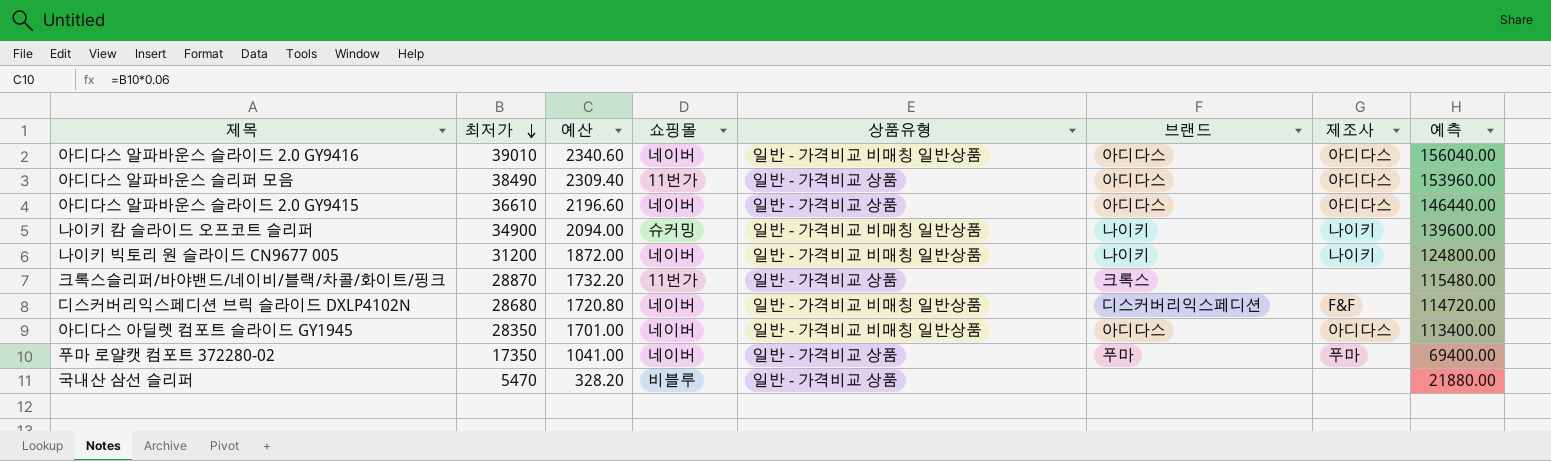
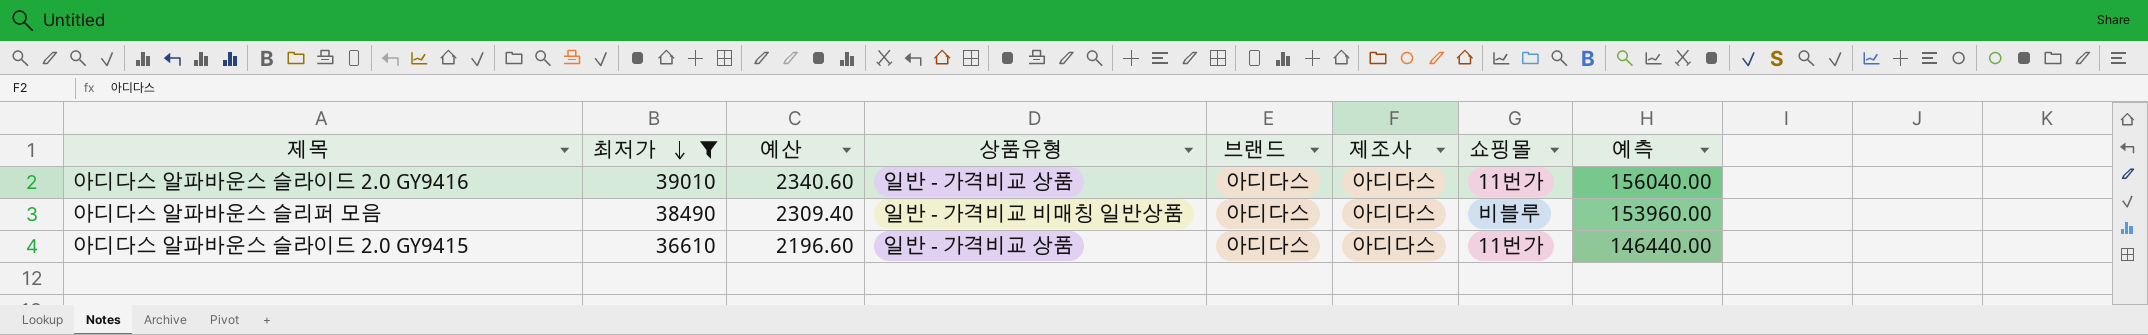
filter: none -> 최저가 >= 36610
column 쇼핑몰 | position: 4 -> 7
아디다스 알파바운스 슬라이드 2.0 GY9416 | 상품유형: 일반 - 가격비교 비매칭 일반상품 -> 일반 - 가격비교 상품
아디다스 알파바운스 슬라이드 2.0 GY9416 | 쇼핑몰: 네이버 -> 11번가
아디다스 알파바운스 슬리퍼 모음 | 상품유형: 일반 - 가격비교 상품 -> 일반 - 가격비교 비매칭 일반상품
아디다스 알파바운스 슬리퍼 모음 | 쇼핑몰: 11번가 -> 비블루
아디다스 알파바운스 슬라이드 2.0 GY9415 | 쇼핑몰: 네이버 -> 11번가

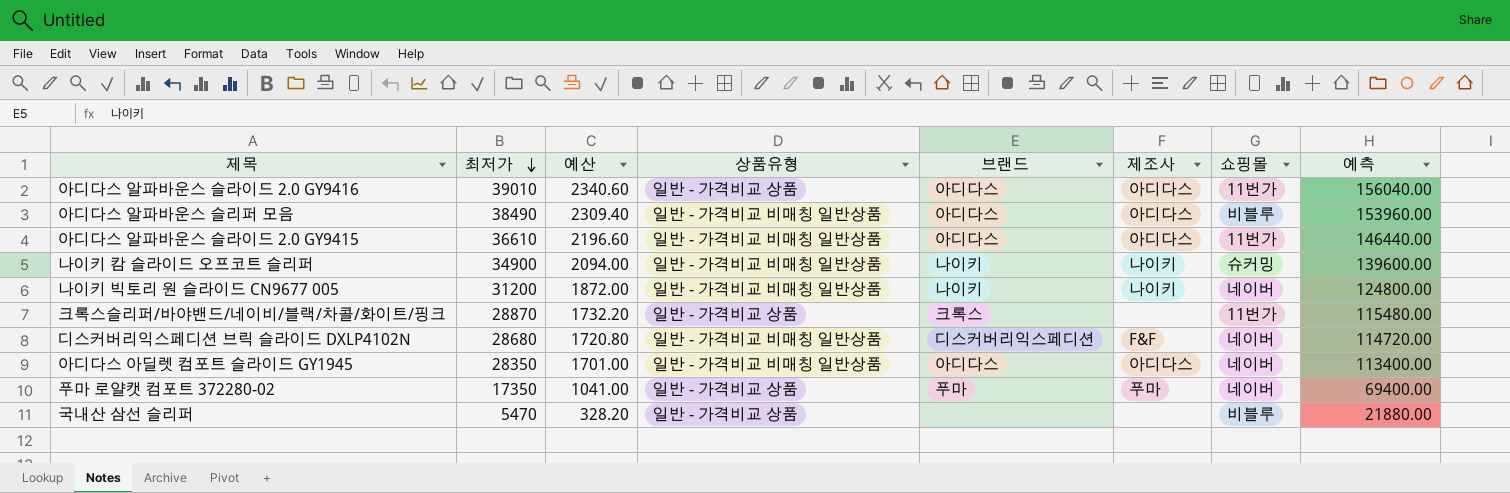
filter: 최저가 >= 36610 -> none
아디다스 알파바운스 슬라이드 2.0 GY9415 | 상품유형: 일반 - 가격비교 상품 -> 일반 - 가격비교 비매칭 일반상품

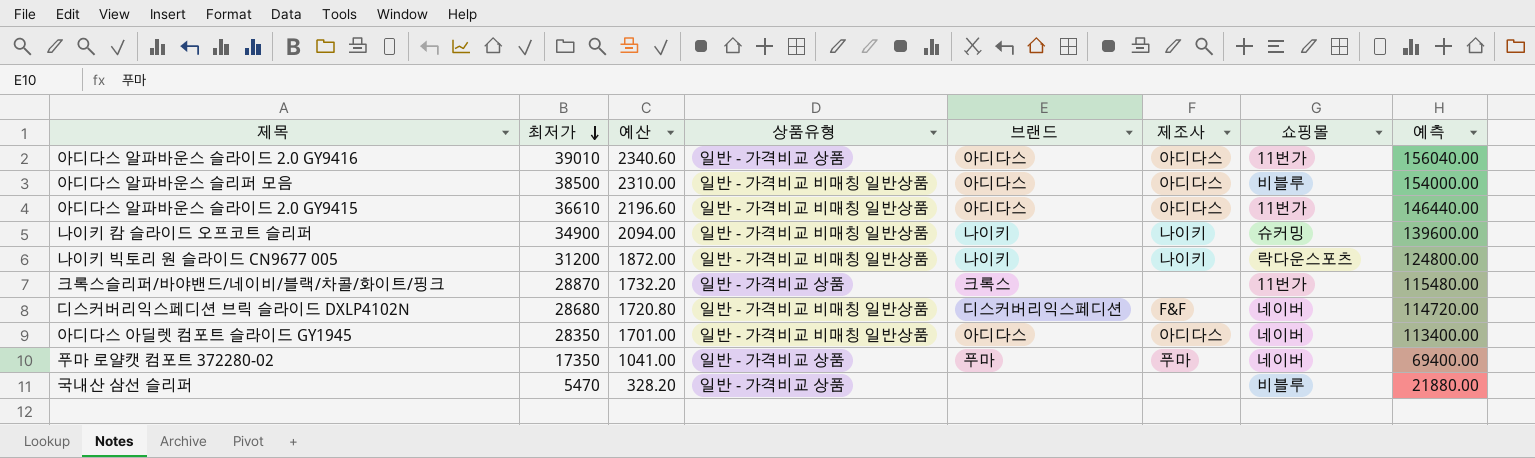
아디다스 알파바운스 슬리퍼 모음 | 최저가: 38490 -> 38500
아디다스 알파바운스 슬리퍼 모음 | 예산: 2309.40 -> 2310.00
아디다스 알파바운스 슬리퍼 모음 | 예측: 153960.00 -> 154000.00
나이키 빅토리 원 슬라이드 CN9677 005 | 쇼핑몰: 네이버 -> 락다운스포츠

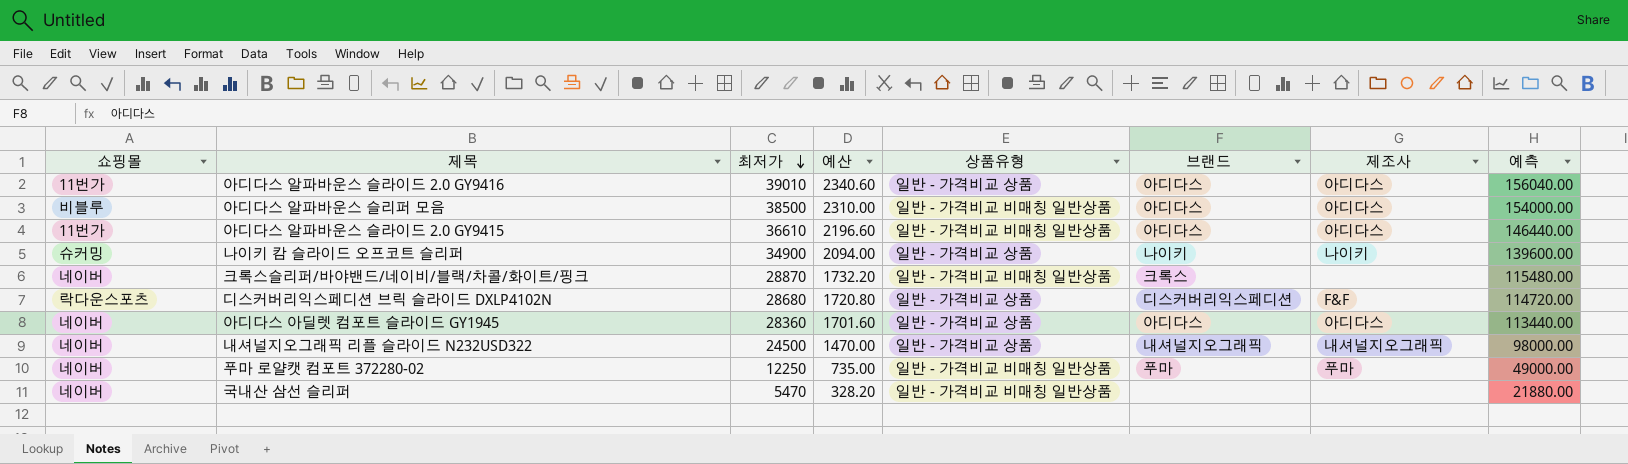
column 쇼핑몰 | position: 7 -> 1
row 나이키 빅토리 원 슬라이드 CN9677 005: 31200 | 1872.00 | 일반 - 가격비교 비매칭 일반상품 | 나이키 | 나이키 | 락다운스포츠 | 124800.00 -> none
나이키 캄 슬라이드 오프코트 슬리퍼 | 상품유형: 일반 - 가격비교 비매칭 일반상품 -> 일반 - 가격비교 상품
크록스슬리퍼/바야밴드/네이비/블랙/차콜/화이트/핑크 | 쇼핑몰: 11번가 -> 네이버
크록스슬리퍼/바야밴드/네이비/블랙/차콜/화이트/핑크 | 상품유형: 일반 - 가격비교 상품 -> 일반 - 가격비교 비매칭 일반상품
디스커버리익스페디션 브릭 슬라이드 DXLP4102N | 쇼핑몰: 네이버 -> 락다운스포츠
디스커버리익스페디션 브릭 슬라이드 DXLP4102N | 상품유형: 일반 - 가격비교 비매칭 일반상품 -> 일반 - 가격비교 상품
아디다스 아딜렛 컴포트 슬라이드 GY1945 | 최저가: 28350 -> 28360
아디다스 아딜렛 컴포트 슬라이드 GY1945 | 예산: 1701.00 -> 1701.60
아디다스 아딜렛 컴포트 슬라이드 GY1945 | 상품유형: 일반 - 가격비교 비매칭 일반상품 -> 일반 - 가격비교 상품
아디다스 아딜렛 컴포트 슬라이드 GY1945 | 예측: 113400.00 -> 113440.00
row 내셔널지오그래픽 리플 슬라이드 N232USD322: none -> 네이버 | 24500 | 1470.00 | 일반 - 가격비교 상품 | 내셔널지오그래픽 | 내셔널지오그래픽 | 98000.00
푸마 로얄캣 컴포트 372280-02 | 최저가: 17350 -> 12250
푸마 로얄캣 컴포트 372280-02 | 예산: 1041.00 -> 735.00
푸마 로얄캣 컴포트 372280-02 | 상품유형: 일반 - 가격비교 상품 -> 일반 - 가격비교 비매칭 일반상품
푸마 로얄캣 컴포트 372280-02 | 예측: 69400.00 -> 49000.00
국내산 삼선 슬리퍼 | 쇼핑몰: 비블루 -> 네이버
국내산 삼선 슬리퍼 | 상품유형: 일반 - 가격비교 상품 -> 일반 - 가격비교 비매칭 일반상품

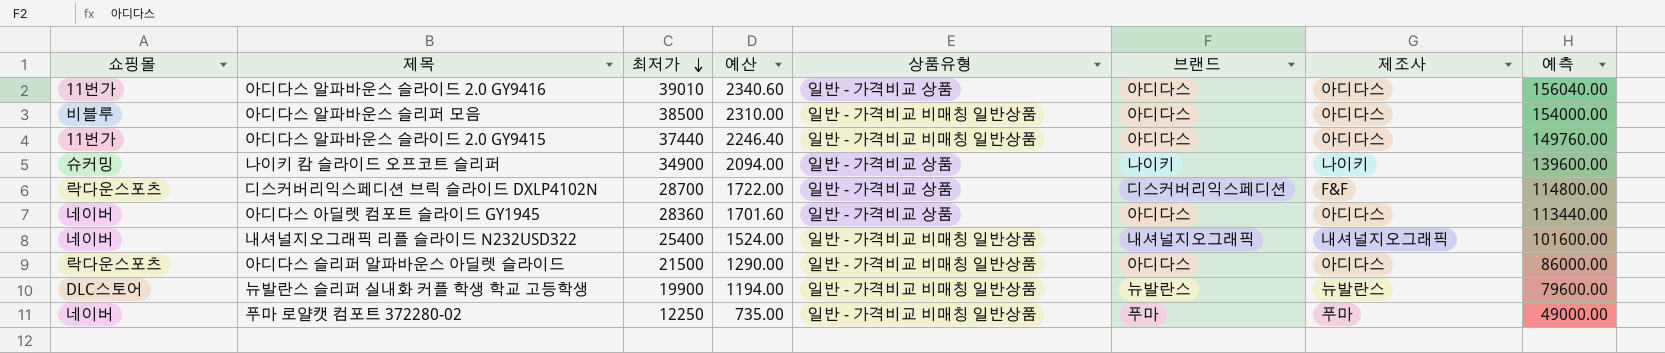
row 크록스슬리퍼/바야밴드/네이비/블랙/차콜/화이트/핑크: 네이버 | 28870 | 1732.20 | 일반 - 가격비교 비매칭 일반상품 | 크록스 | none | 115480.00 -> none
row 국내산 삼선 슬리퍼: 네이버 | 5470 | 328.20 | 일반 - 가격비교 비매칭 일반상품 | none | none | 21880.00 -> none
아디다스 알파바운스 슬라이드 2.0 GY9415 | 최저가: 36610 -> 37440
아디다스 알파바운스 슬라이드 2.0 GY9415 | 예산: 2196.60 -> 2246.40
아디다스 알파바운스 슬라이드 2.0 GY9415 | 예측: 146440.00 -> 149760.00
디스커버리익스페디션 브릭 슬라이드 DXLP4102N | 최저가: 28680 -> 28700
디스커버리익스페디션 브릭 슬라이드 DXLP4102N | 예산: 1720.80 -> 1722.00
디스커버리익스페디션 브릭 슬라이드 DXLP4102N | 예측: 114720.00 -> 114800.00
내셔널지오그래픽 리플 슬라이드 N232USD322 | 최저가: 24500 -> 25400
내셔널지오그래픽 리플 슬라이드 N232USD322 | 예산: 1470.00 -> 1524.00
내셔널지오그래픽 리플 슬라이드 N232USD322 | 상품유형: 일반 - 가격비교 상품 -> 일반 - 가격비교 비매칭 일반상품
내셔널지오그래픽 리플 슬라이드 N232USD322 | 예측: 98000.00 -> 101600.00
row 아디다스 슬리퍼 알파바운스 아딜렛 슬라이드: none -> 락다운스포츠 | 21500 | 1290.00 | 일반 - 가격비교 비매칭 일반상품 | 아디다스 | 아디다스 | 86000.00
row 뉴발란스 슬리퍼 실내화 커플 학생 학교 고등학생: none -> DLC스토어 | 19900 | 1194.00 | 일반 - 가격비교 비매칭 일반상품 | 뉴발란스 | 뉴발란스 | 79600.00

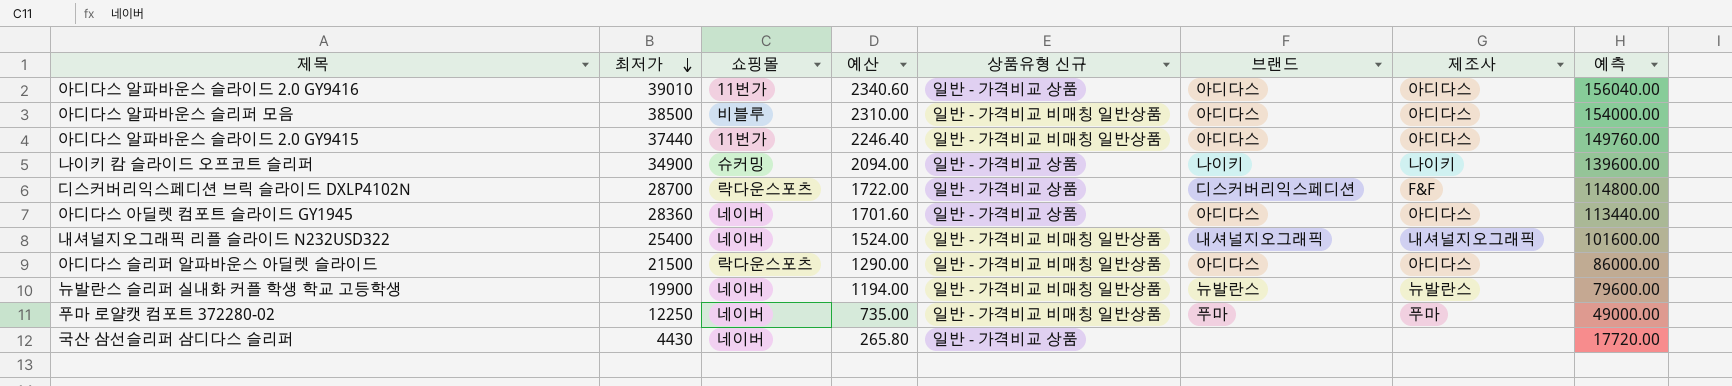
column 쇼핑몰 | position: 1 -> 3
column name: 상품유형 -> 상품유형 신규
뉴발란스 슬리퍼 실내화 커플 학생 학교 고등학생 | 쇼핑몰: DLC스토어 -> 네이버
row 국산 삼선슬리퍼 삼디다스 슬리퍼: none -> 4430 | 네이버 | 265.80 | 일반 - 가격비교 상품 | none | none | 17720.00

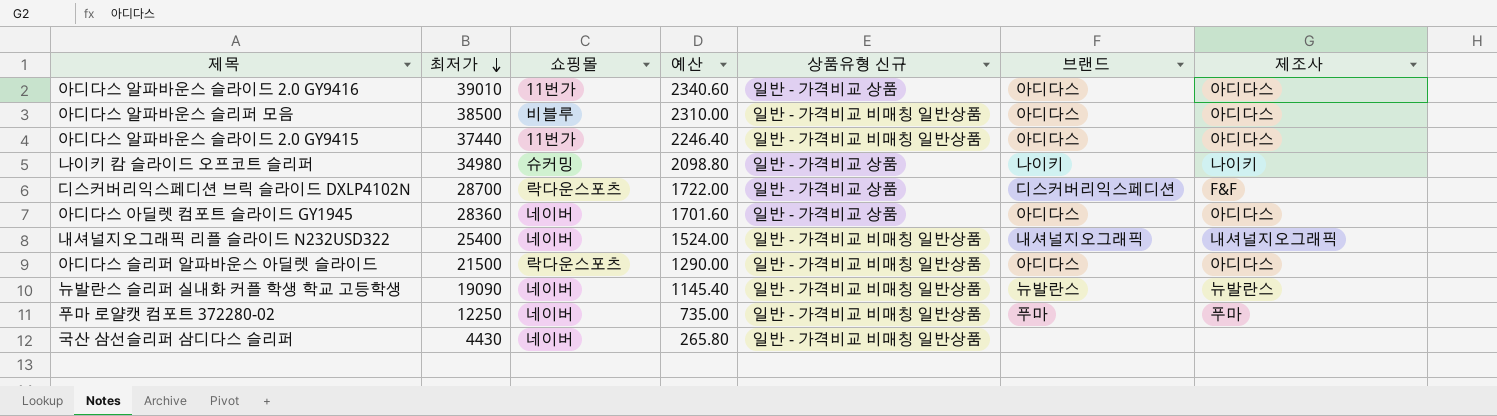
column 예측 | formula: [최저가] * 4 -> none
나이키 캄 슬라이드 오프코트 슬리퍼 | 최저가: 34900 -> 34980
나이키 캄 슬라이드 오프코트 슬리퍼 | 예산: 2094.00 -> 2098.80
뉴발란스 슬리퍼 실내화 커플 학생 학교 고등학생 | 최저가: 19900 -> 19090
뉴발란스 슬리퍼 실내화 커플 학생 학교 고등학생 | 예산: 1194.00 -> 1145.40
국산 삼선슬리퍼 삼디다스 슬리퍼 | 상품유형 신규: 일반 - 가격비교 상품 -> 일반 - 가격비교 비매칭 일반상품

